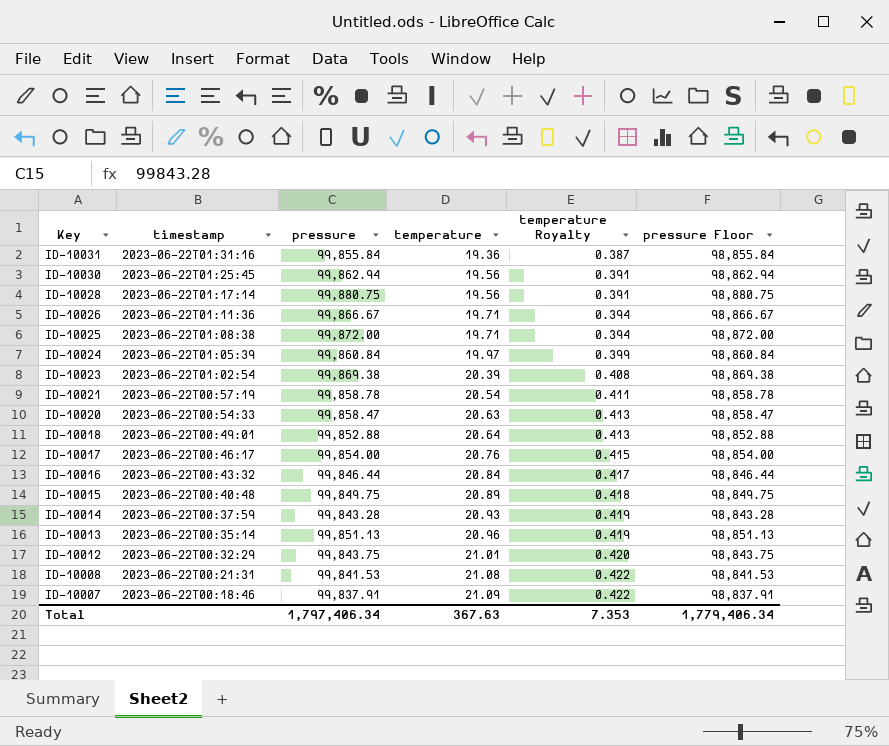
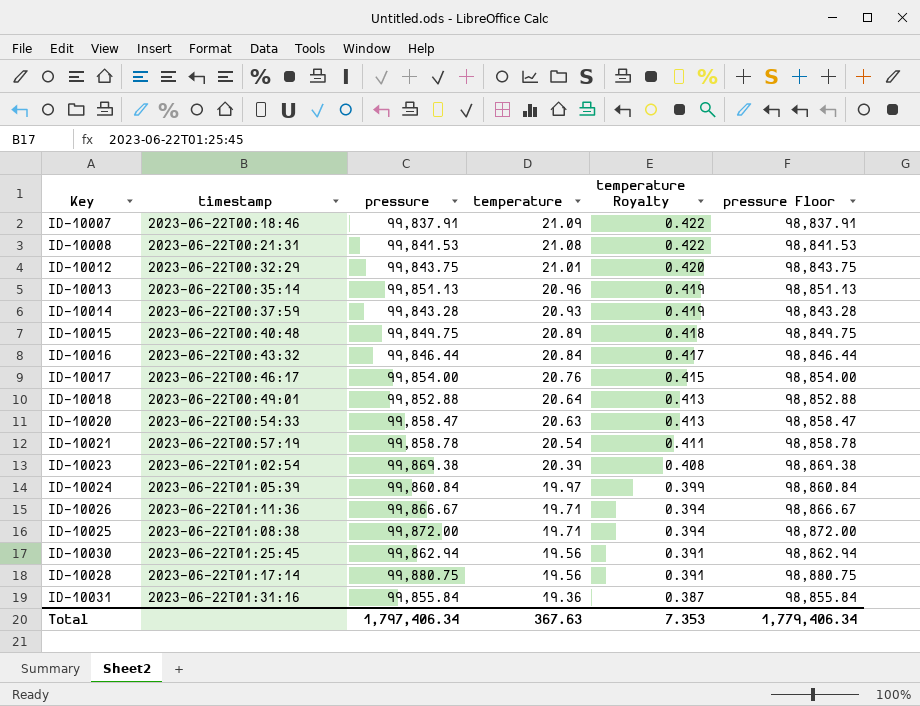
row order: Key descending -> temperature descending

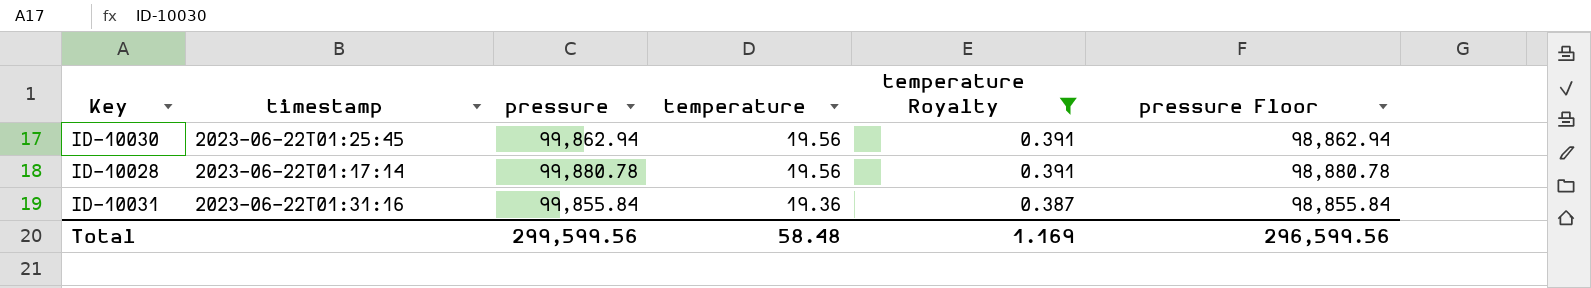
filter: none -> temperature Royalty <= 0.391
ID-10028 | pressure: 99,880.75 -> 99,880.78
ID-10028 | pressure Floor: 98,880.75 -> 98,880.78
Total | pressure: 1,797,406.34 -> 299,599.56
Total | temperature: 367.63 -> 58.48
Total | temperature Royalty: 7.353 -> 1.169
Total | pressure Floor: 1,779,406.34 -> 296,599.56

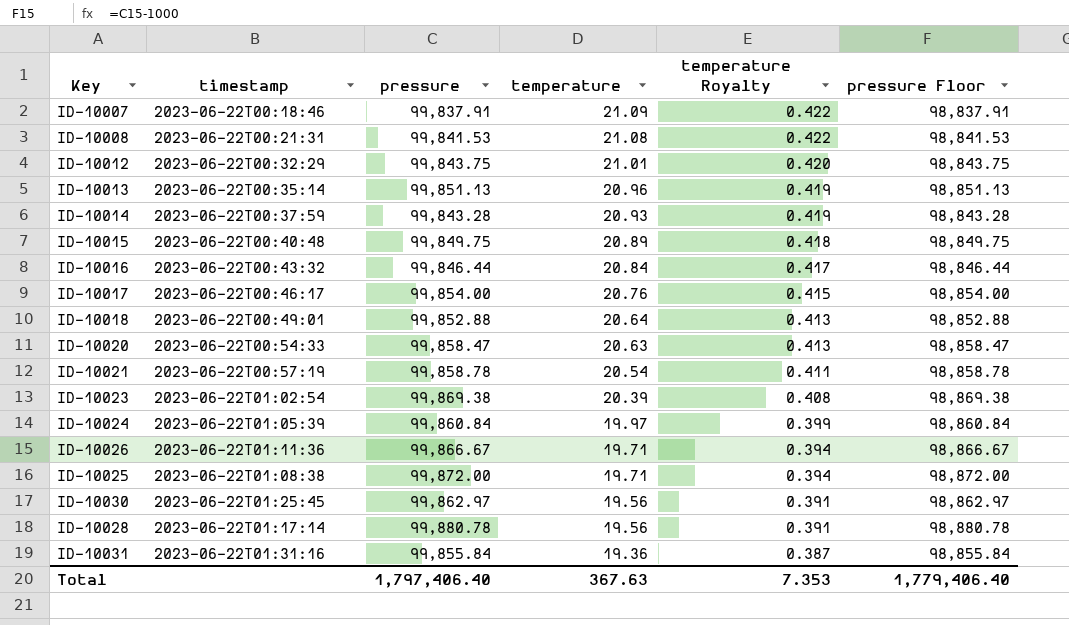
filter: temperature Royalty <= 0.391 -> none
ID-10030 | pressure: 99,862.94 -> 99,862.97
ID-10030 | pressure Floor: 98,862.94 -> 98,862.97
Total | pressure: 299,599.56 -> 1,797,406.40
Total | temperature: 58.48 -> 367.63
Total | temperature Royalty: 1.169 -> 7.353
Total | pressure Floor: 296,599.56 -> 1,779,406.40

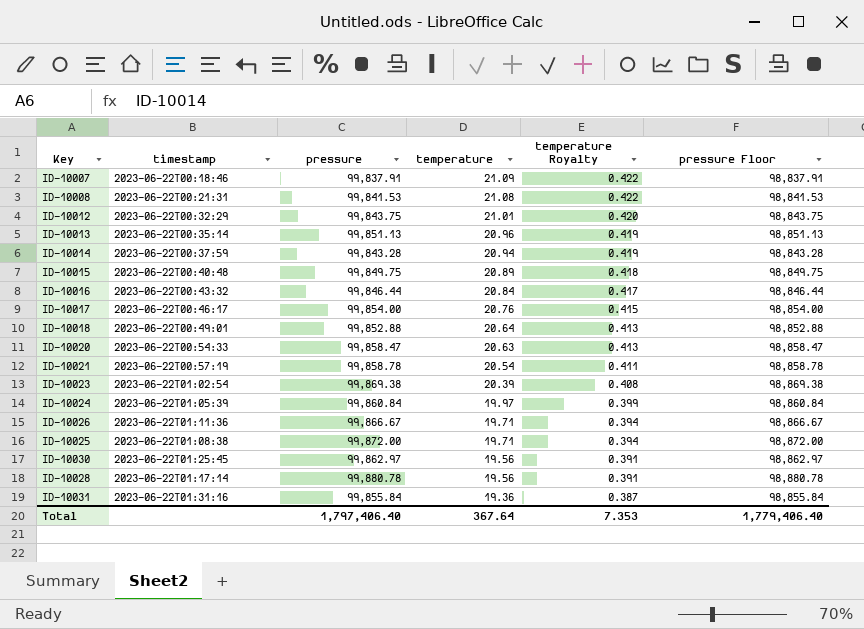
ID-10014 | temperature: 20.93 -> 20.94
Total | temperature: 367.63 -> 367.64

